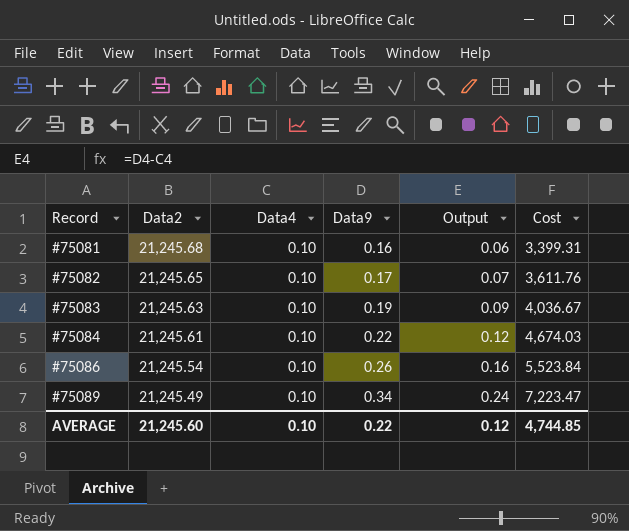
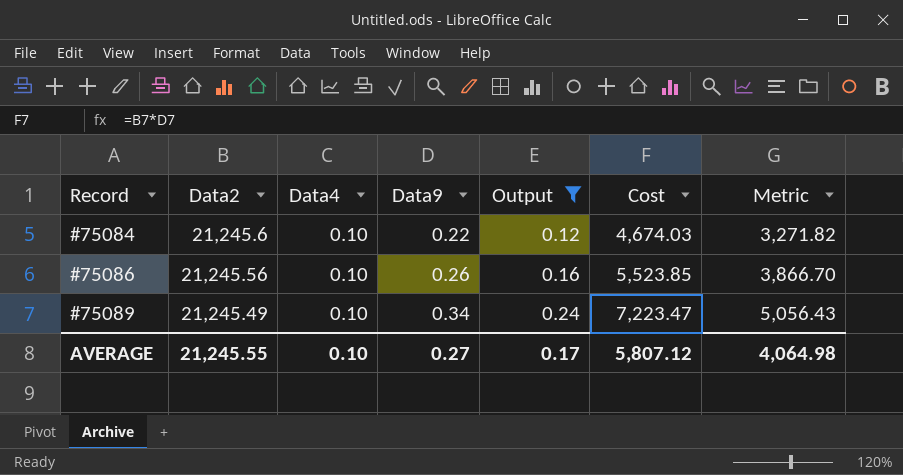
filter: none -> Output >= 0.12
column Metric | formula: none -> [Cost] * 0.7
#75084 | Data2: 21,245.61 -> 21,245.6
#75086 | Data2: 21,245.54 -> 21,245.56
#75086 | Cost: 5,523.84 -> 5,523.85
AVERAGE | Data2: 21,245.60 -> 21,245.55
AVERAGE | Data9: 0.22 -> 0.27
AVERAGE | Output: 0.12 -> 0.17
AVERAGE | Cost: 4,744.85 -> 5,807.12

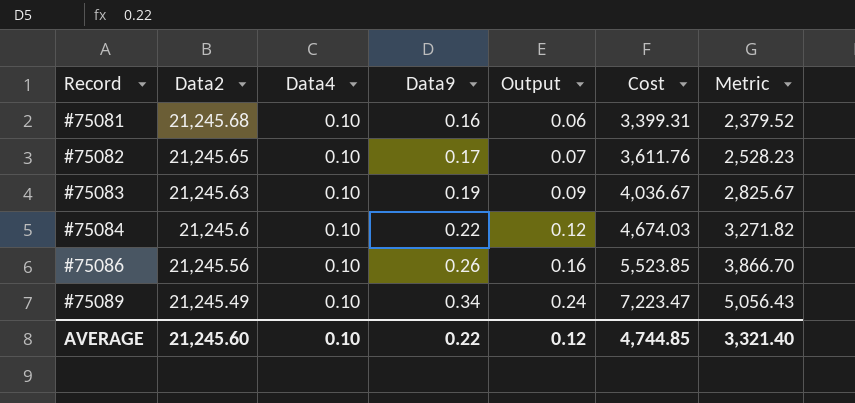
filter: Output >= 0.12 -> none
AVERAGE | Data2: 21,245.55 -> 21,245.60
AVERAGE | Data9: 0.27 -> 0.22
AVERAGE | Output: 0.17 -> 0.12
AVERAGE | Cost: 5,807.12 -> 4,744.85
AVERAGE | Metric: 4,064.98 -> 3,321.40

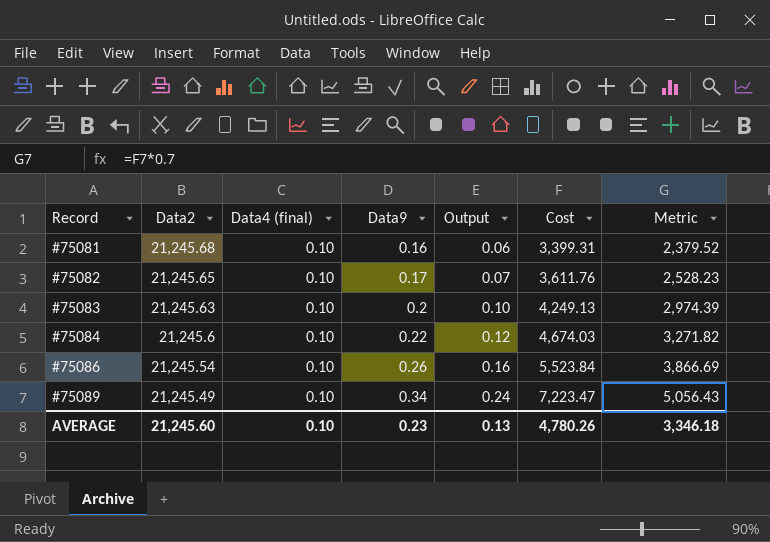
column name: Data4 -> Data4 (final)
#75083 | Data9: 0.19 -> 0.2
#75083 | Output: 0.09 -> 0.10
#75083 | Cost: 4,036.67 -> 4,249.13
#75083 | Metric: 2,825.67 -> 2,974.39
#75086 | Data2: 21,245.56 -> 21,245.54
#75086 | Cost: 5,523.85 -> 5,523.84
#75086 | Metric: 3,866.70 -> 3,866.69
AVERAGE | Data9: 0.22 -> 0.23
AVERAGE | Output: 0.12 -> 0.13
AVERAGE | Cost: 4,744.85 -> 4,780.26
AVERAGE | Metric: 3,321.40 -> 3,346.18

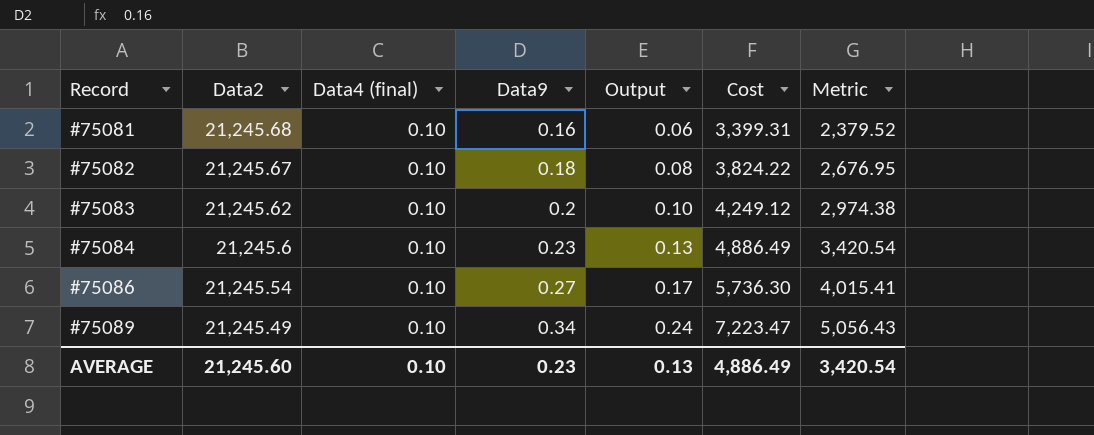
#75082 | Data2: 21,245.65 -> 21,245.67
#75082 | Data9: 0.17 -> 0.18
#75082 | Output: 0.07 -> 0.08
#75082 | Cost: 3,611.76 -> 3,824.22
#75082 | Metric: 2,528.23 -> 2,676.95
#75083 | Data2: 21,245.63 -> 21,245.62
#75083 | Cost: 4,249.13 -> 4,249.12
#75083 | Metric: 2,974.39 -> 2,974.38
#75084 | Data9: 0.22 -> 0.23
#75084 | Output: 0.12 -> 0.13
#75084 | Cost: 4,674.03 -> 4,886.49
#75084 | Metric: 3,271.82 -> 3,420.54
#75086 | Data9: 0.26 -> 0.27
#75086 | Output: 0.16 -> 0.17
#75086 | Cost: 5,523.84 -> 5,736.30
#75086 | Metric: 3,866.69 -> 4,015.41
AVERAGE | Cost: 4,780.26 -> 4,886.49
AVERAGE | Metric: 3,346.18 -> 3,420.54

